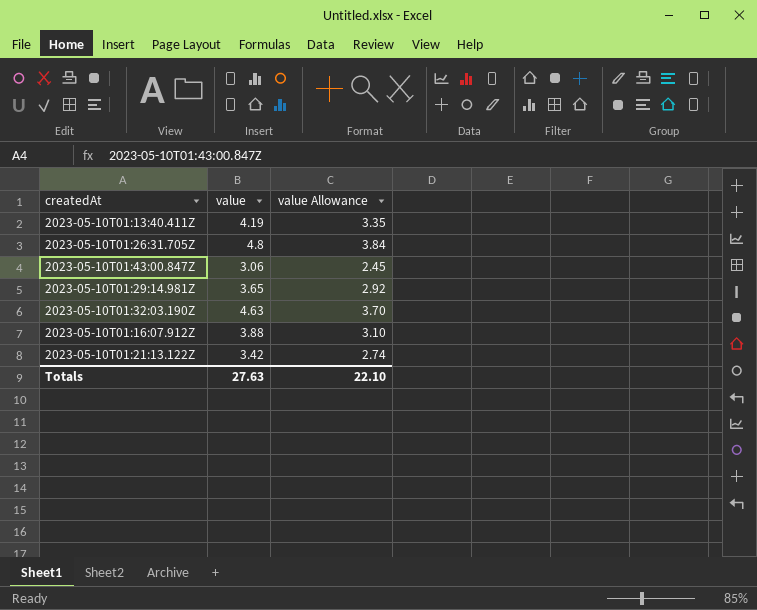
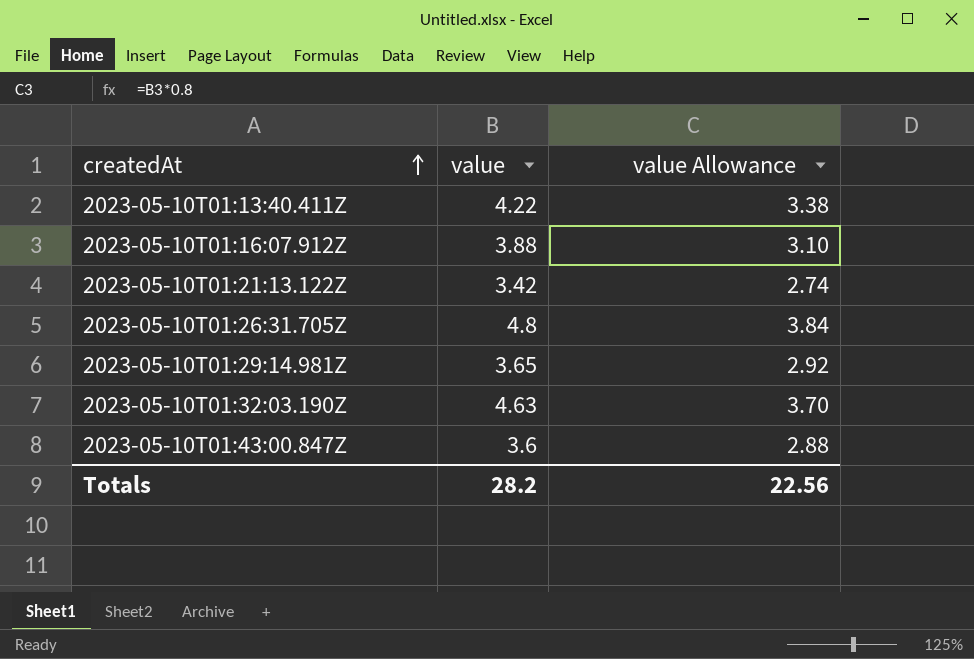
row order: none -> createdAt ascending
2023-05-10T01:13:40.411Z | value: 4.19 -> 4.22
2023-05-10T01:13:40.411Z | value Allowance: 3.35 -> 3.38
2023-05-10T01:43:00.847Z | value: 3.06 -> 3.6
2023-05-10T01:43:00.847Z | value Allowance: 2.45 -> 2.88
Totals | value: 27.63 -> 28.2
Totals | value Allowance: 22.10 -> 22.56

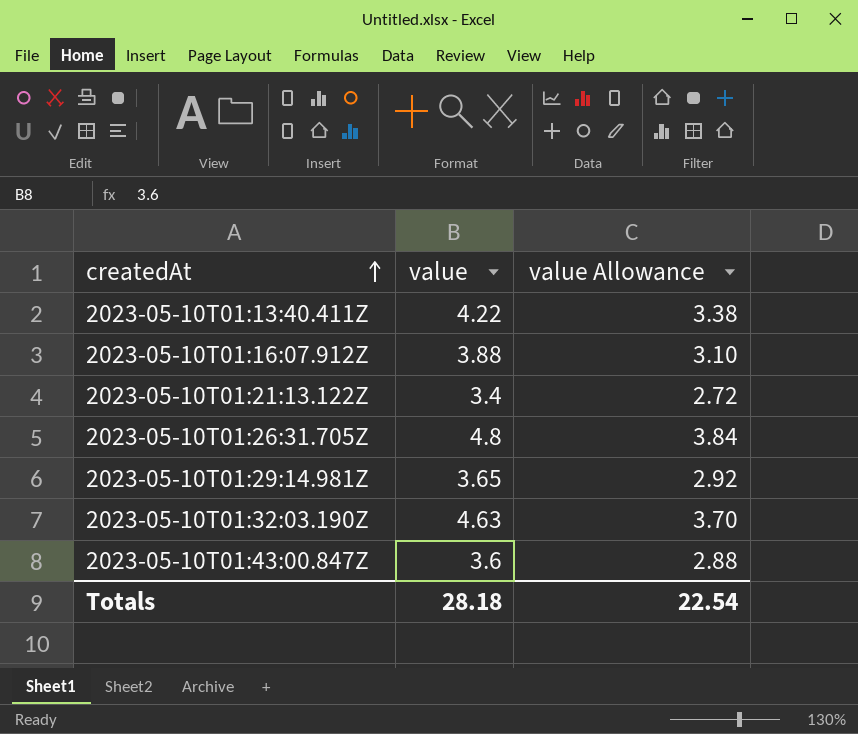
2023-05-10T01:21:13.122Z | value: 3.42 -> 3.4
2023-05-10T01:21:13.122Z | value Allowance: 2.74 -> 2.72
Totals | value: 28.2 -> 28.18
Totals | value Allowance: 22.56 -> 22.54

